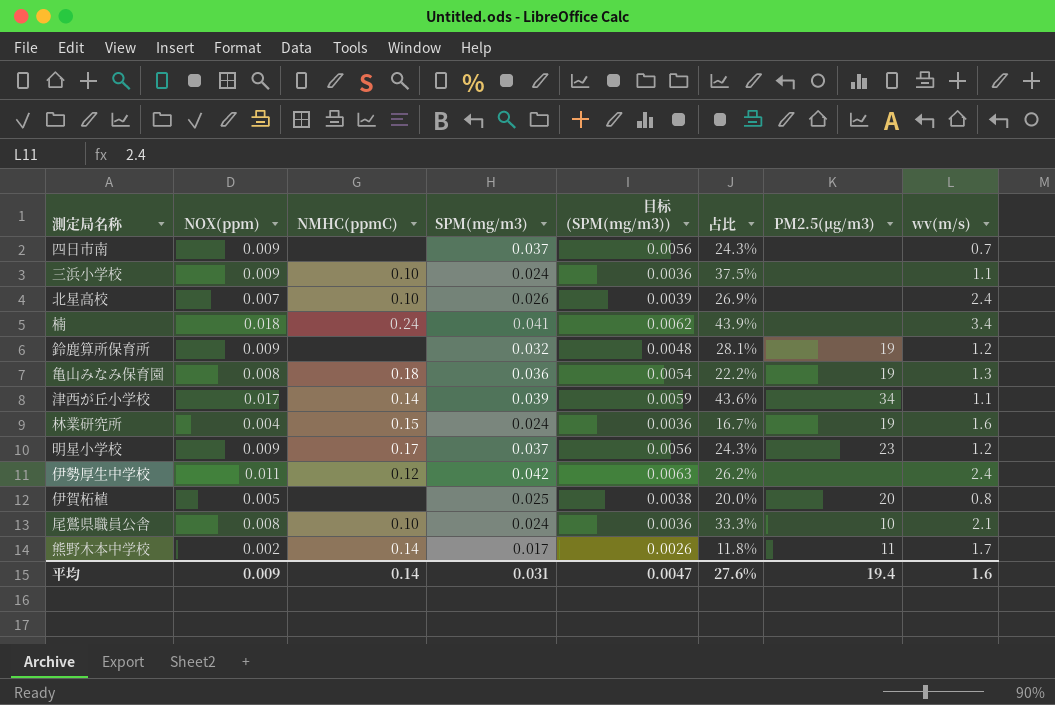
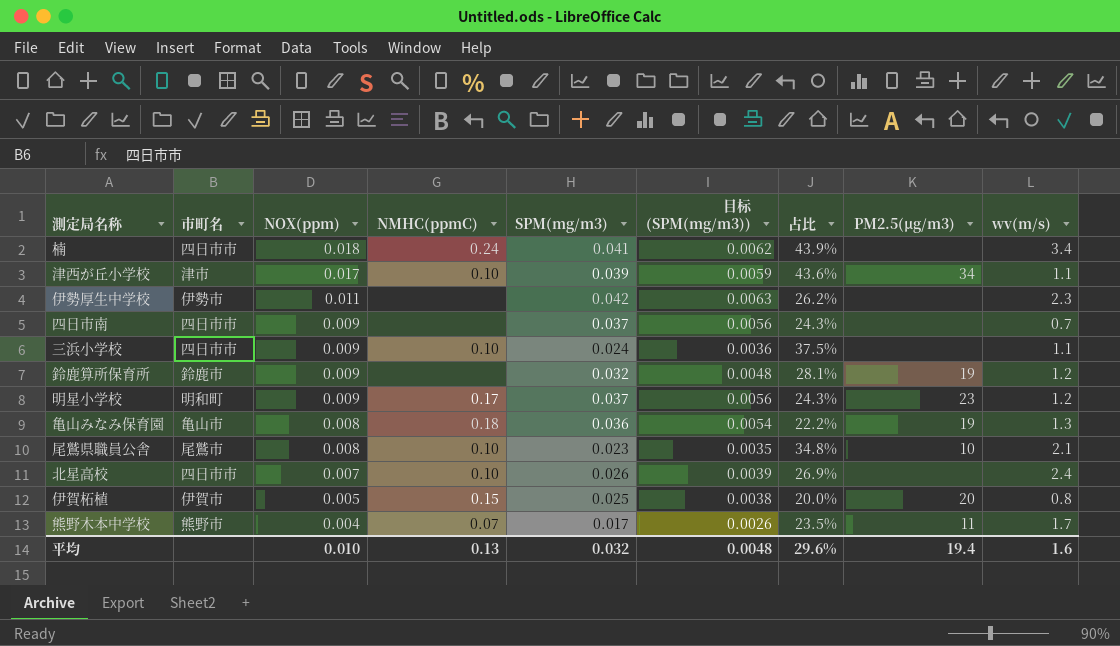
row order: none -> NOX(ppm) descending
column 市町名 | position: none -> 2
row 林業研究所: 0.004 | 0.15 | 0.024 | 0.0036 | 16.7% | 19 | 1.6 -> none
津西が丘小学校 | NMHC(ppmC): 0.14 -> 0.10
伊勢厚生中学校 | NMHC(ppmC): 0.12 -> none
伊勢厚生中学校 | wv(m/s): 2.4 -> 2.3
尾鷲県職員公舎 | SPM(mg/m3): 0.024 -> 0.023
尾鷲県職員公舎 | 目标 (SPM(mg/m3)): 0.0036 -> 0.0035
尾鷲県職員公舎 | 占比: 33.3% -> 34.8%
伊賀柘植 | NMHC(ppmC): none -> 0.15
熊野木本中学校 | NOX(ppm): 0.002 -> 0.004
熊野木本中学校 | NMHC(ppmC): 0.14 -> 0.07
熊野木本中学校 | 占比: 11.8% -> 23.5%
平均 | NOX(ppm): 0.009 -> 0.010
平均 | NMHC(ppmC): 0.14 -> 0.13
平均 | SPM(mg/m3): 0.031 -> 0.032
平均 | 目标 (SPM(mg/m3)): 0.0047 -> 0.0048
平均 | 占比: 27.6% -> 29.6%

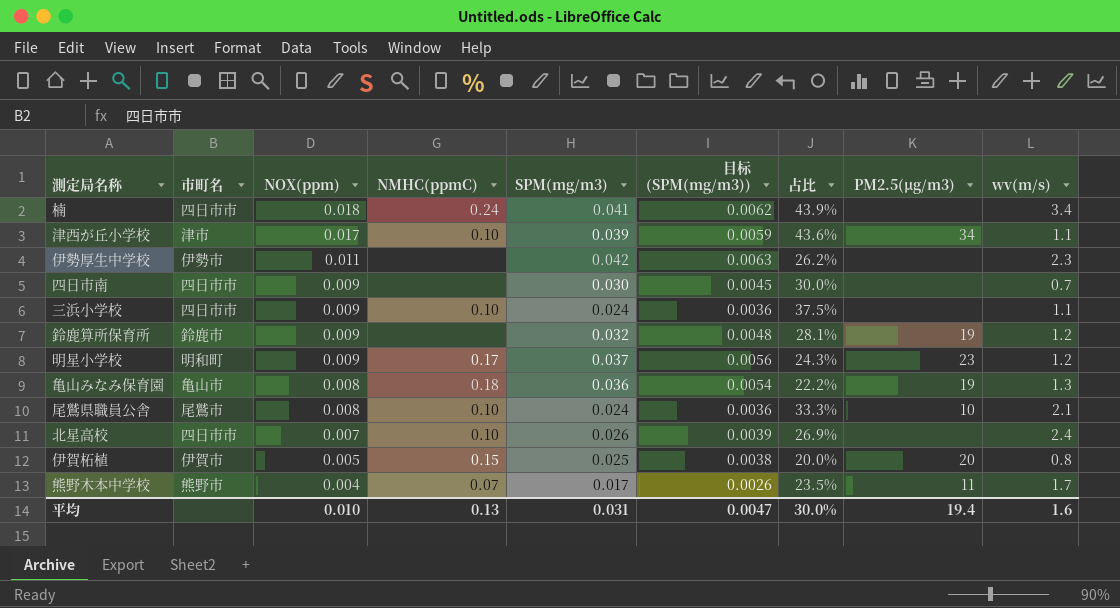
四日市南 | SPM(mg/m3): 0.037 -> 0.030
四日市南 | 目标 (SPM(mg/m3)): 0.0056 -> 0.0045
四日市南 | 占比: 24.3% -> 30.0%
尾鷲県職員公舎 | SPM(mg/m3): 0.023 -> 0.024
尾鷲県職員公舎 | 目标 (SPM(mg/m3)): 0.0035 -> 0.0036
尾鷲県職員公舎 | 占比: 34.8% -> 33.3%
平均 | SPM(mg/m3): 0.032 -> 0.031
平均 | 目标 (SPM(mg/m3)): 0.0048 -> 0.0047
平均 | 占比: 29.6% -> 30.0%

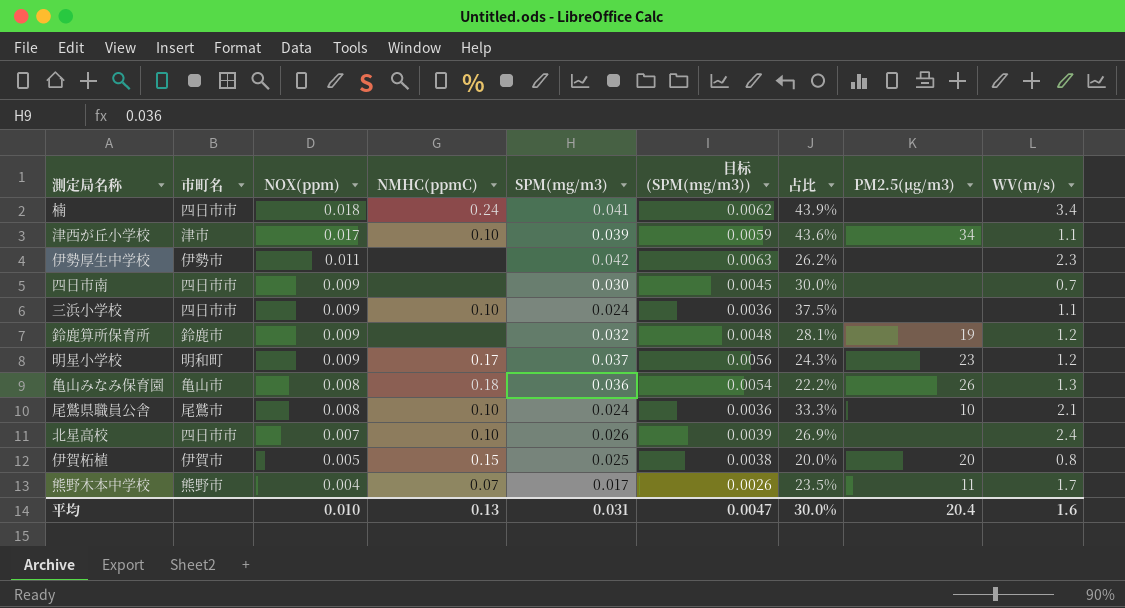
column name: wv(m/s) -> WV(m/s)
亀山みなみ保育園 | PM2.5(μg/m3): 19 -> 26
平均 | PM2.5(μg/m3): 19.4 -> 20.4

